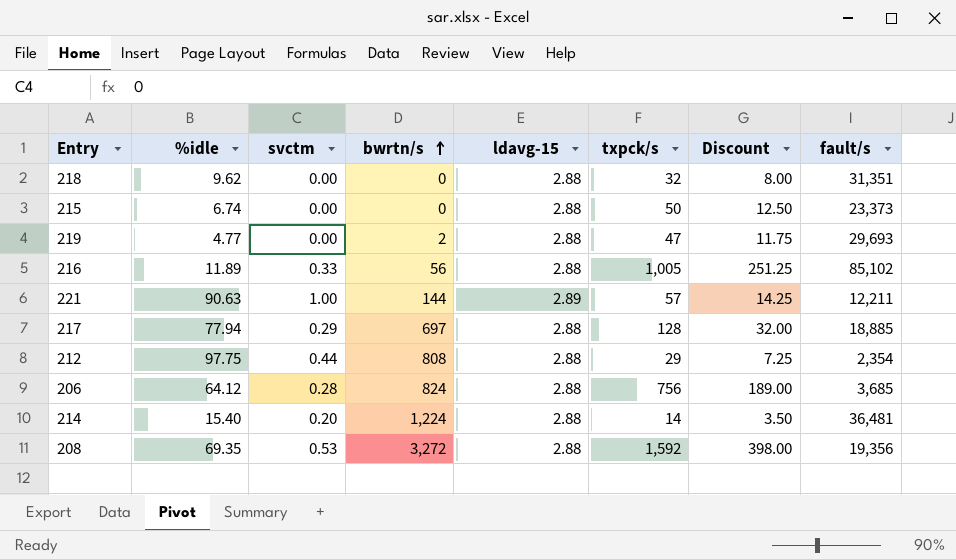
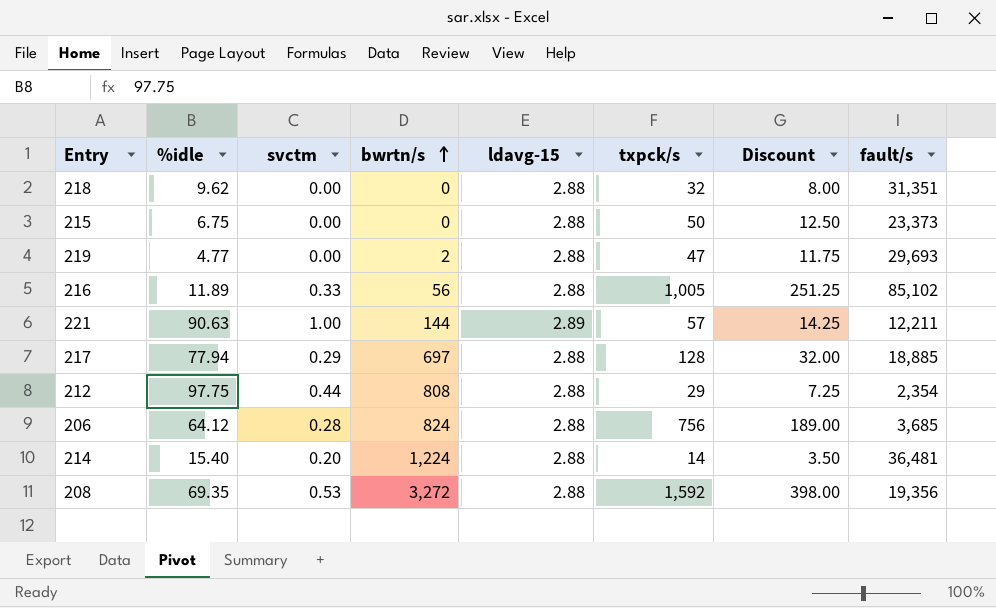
215 | %idle: 6.74 -> 6.75

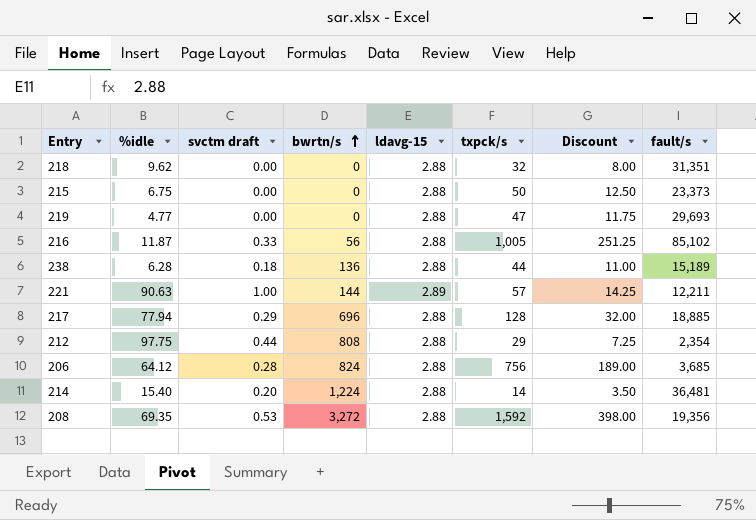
column name: svctm -> svctm draft
219 | bwrtn/s: 2 -> 0
216 | %idle: 11.89 -> 11.87
row 238: none -> 6.28 | 0.18 | 136 | 2.88 | 44 | 11.00 | 15,189
217 | bwrtn/s: 697 -> 696

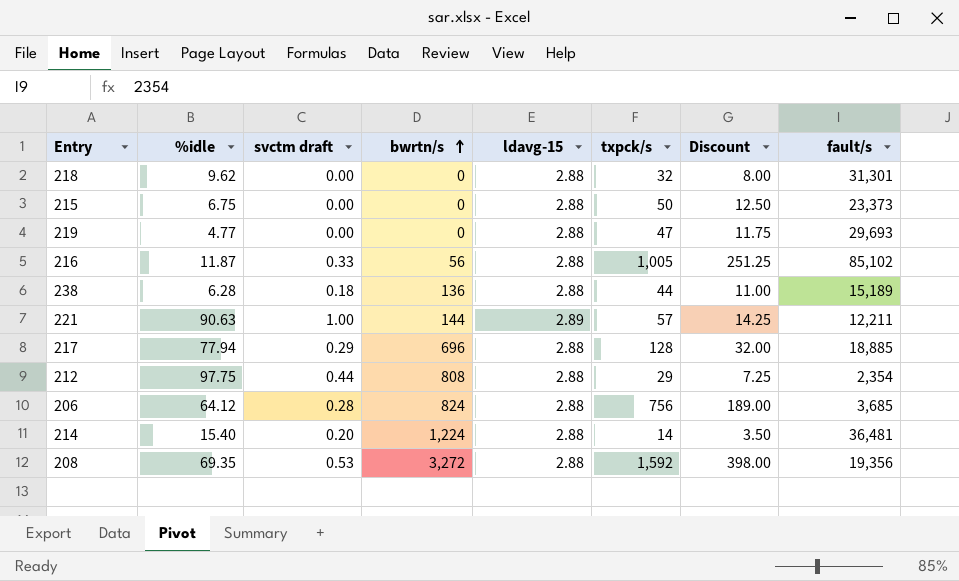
218 | fault/s: 31,351 -> 31,301

